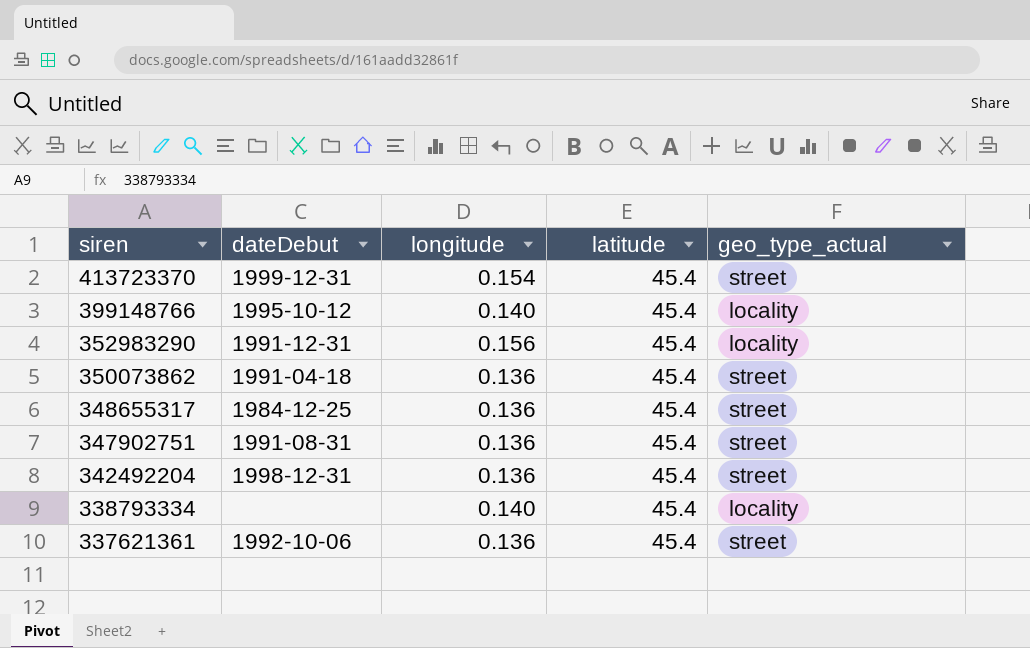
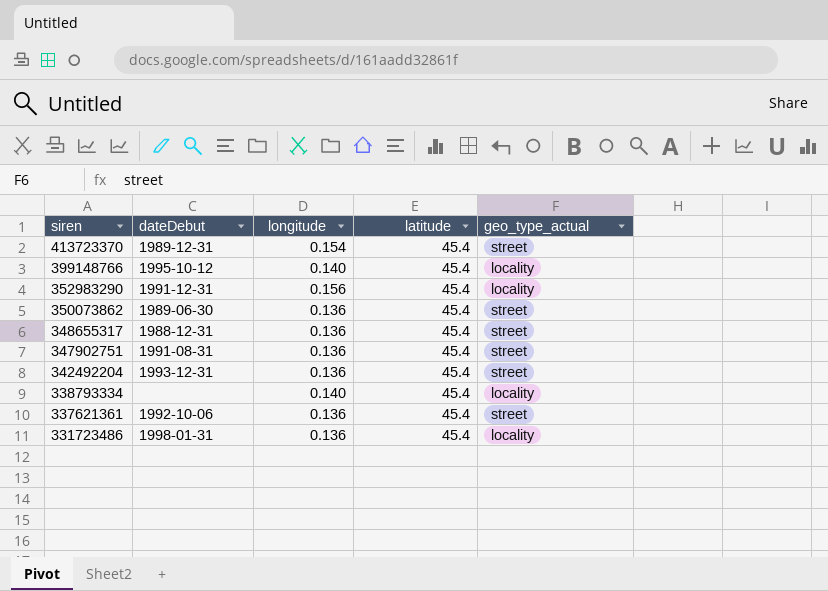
413723370 | dateDebut: 1999-12-31 -> 1989-12-31
350073862 | dateDebut: 1991-04-18 -> 1989-06-30
348655317 | dateDebut: 1984-12-25 -> 1988-12-31
342492204 | dateDebut: 1998-12-31 -> 1993-12-31
row 331723486: none -> 1998-01-31 | 0.136 | 45.4 | locality

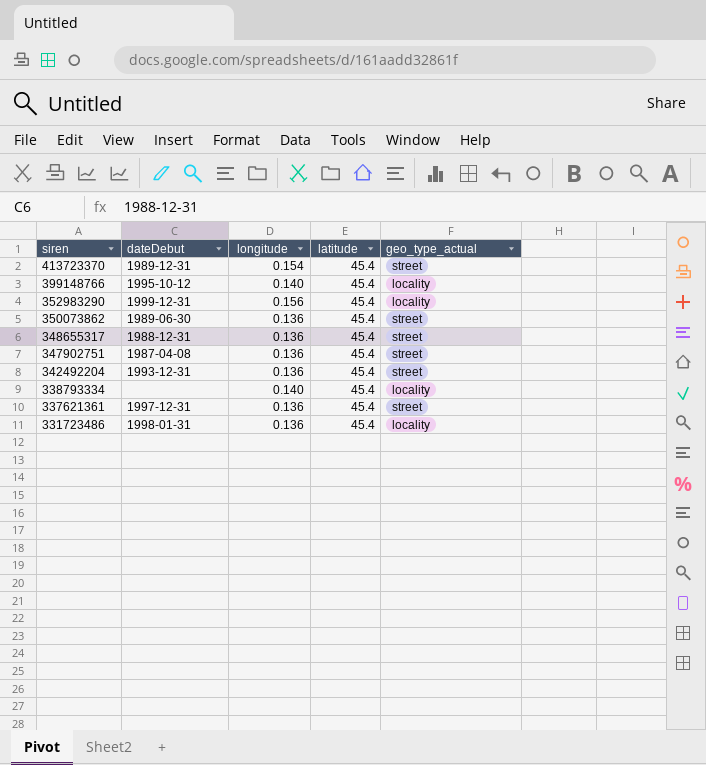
352983290 | dateDebut: 1991-12-31 -> 1999-12-31
347902751 | dateDebut: 1991-08-31 -> 1987-04-08
337621361 | dateDebut: 1992-10-06 -> 1997-12-31

